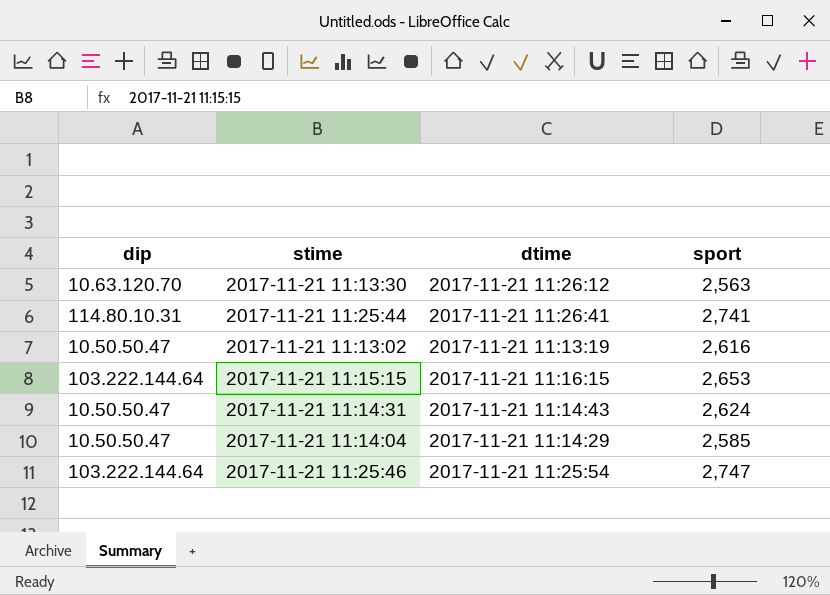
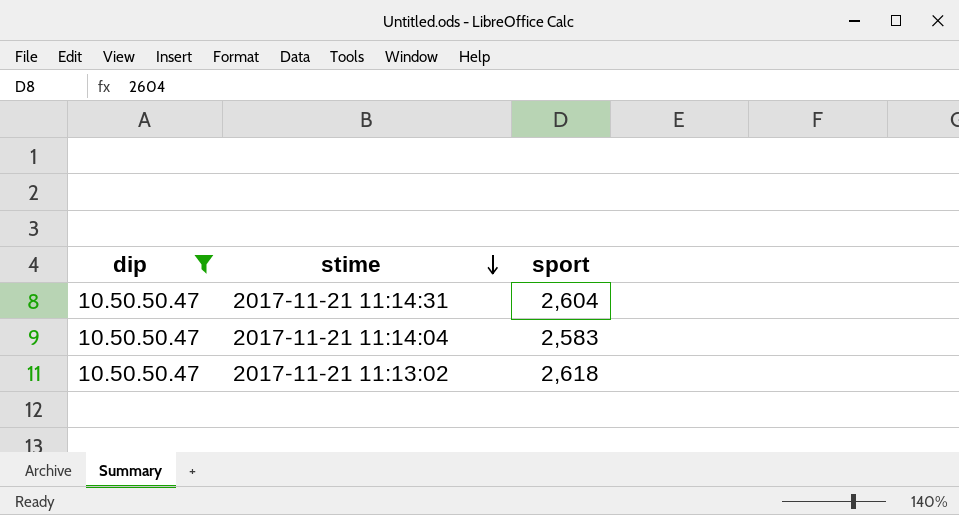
filter: none -> dip = 10.50.50.47
row order: none -> stime descending
column dtime | position: 3 -> none
2017-11-21 11:14:31 | sport: 2,624 -> 2,604
2017-11-21 11:14:04 | sport: 2,585 -> 2,583
2017-11-21 11:13:02 | sport: 2,616 -> 2,618

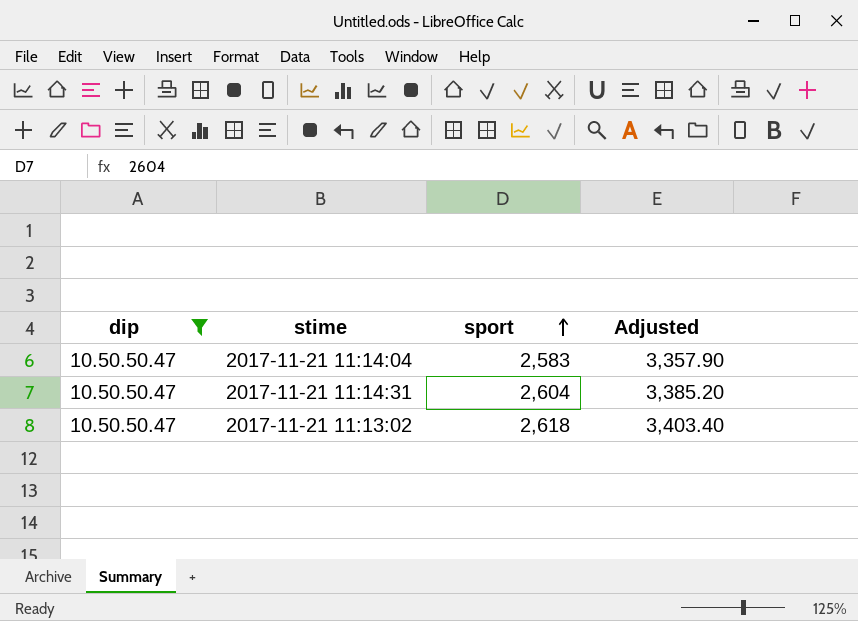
row order: stime descending -> sport ascending
column Adjusted | formula: none -> [sport] * 1.3

